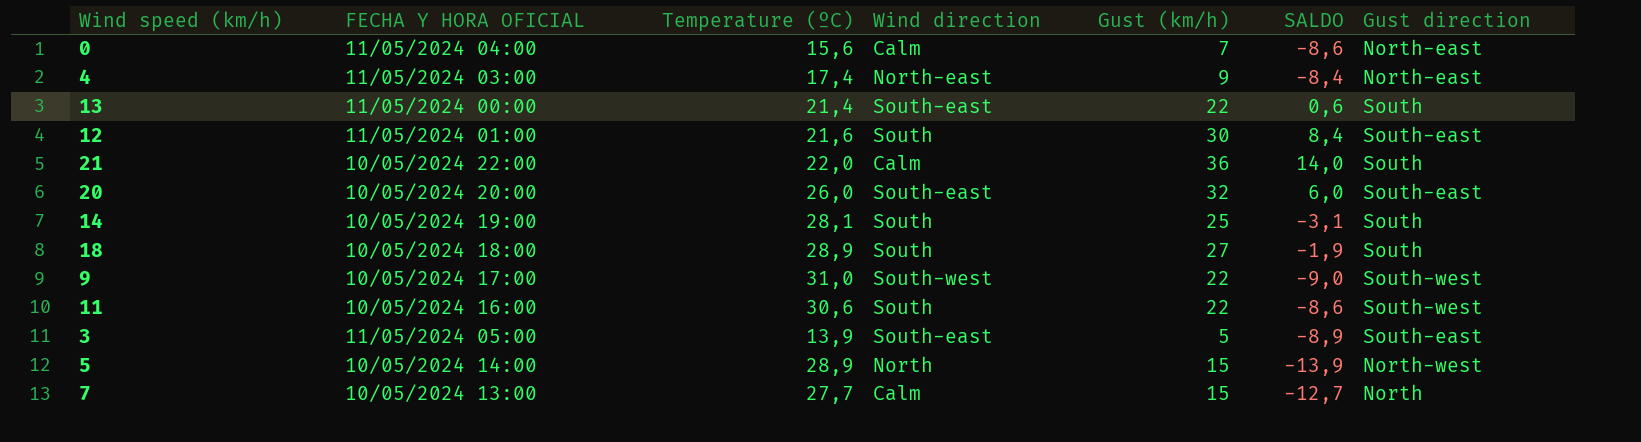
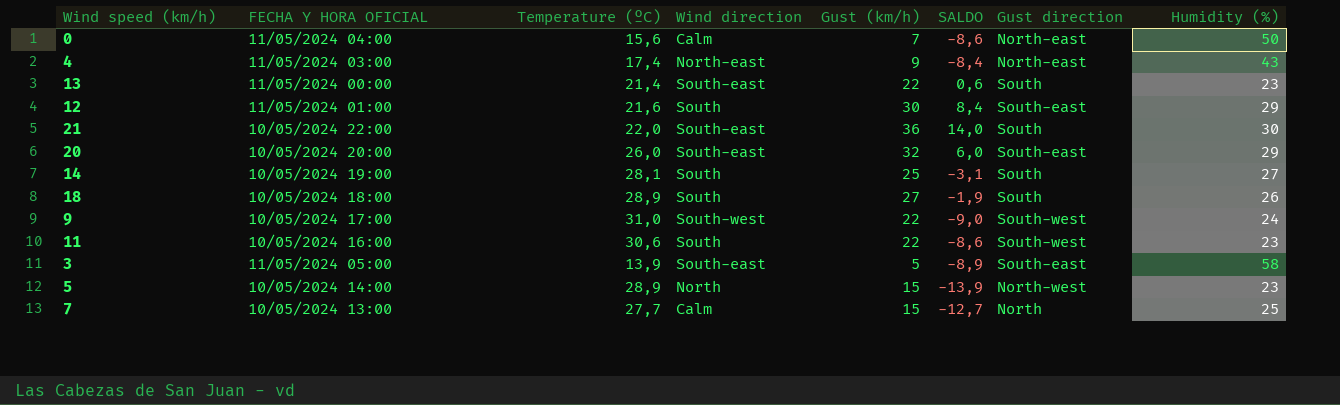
column Humidity (%) | position: none -> 8
21 | Wind direction: Calm -> South-east

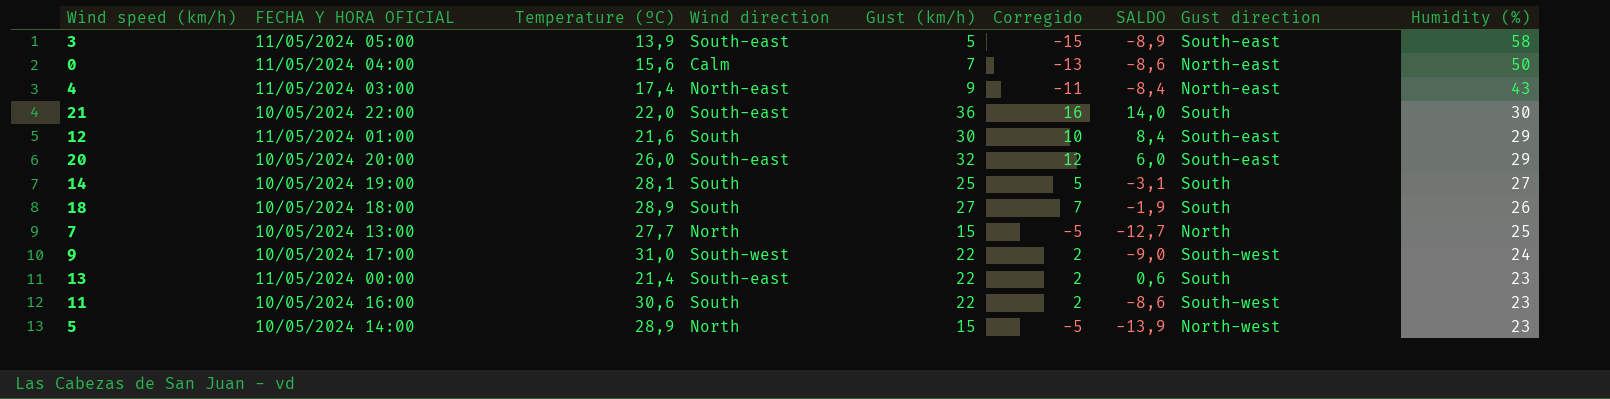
row order: none -> Humidity (%) descending
column Corregido | formula: none -> [Gust (km/h)] - 20
7 | Wind direction: Calm -> North

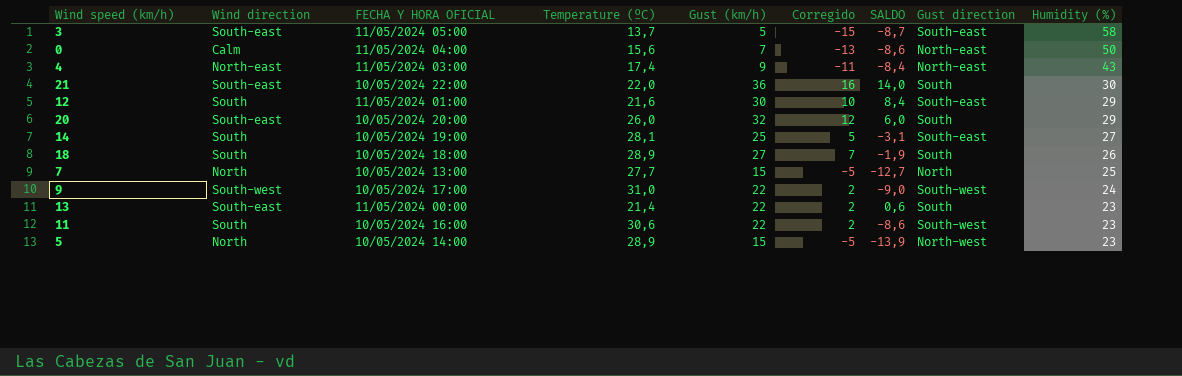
column Wind direction | position: 4 -> 2
3 | Temperature (ºC): 13,9 -> 13,7
3 | SALDO: -8,9 -> -8,7
20 | Gust direction: South-east -> South
14 | Gust direction: South -> South-east

